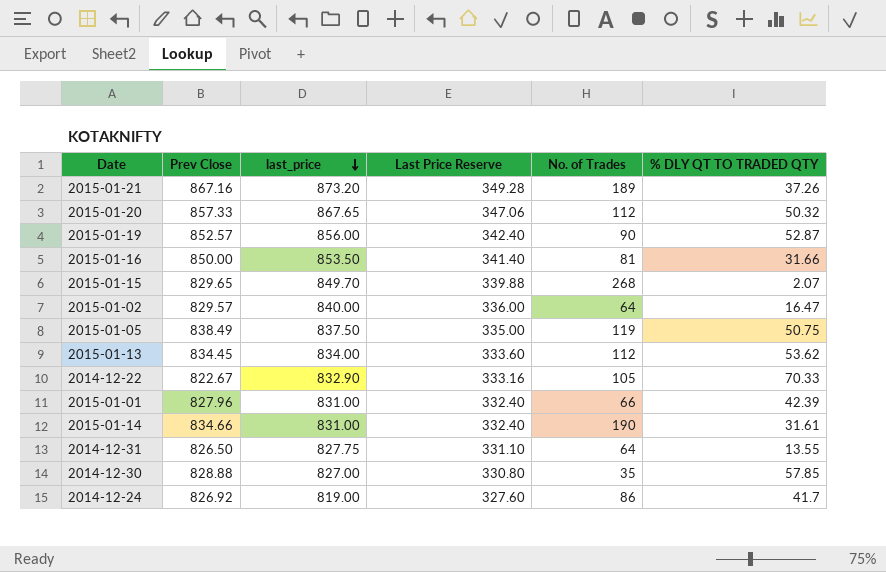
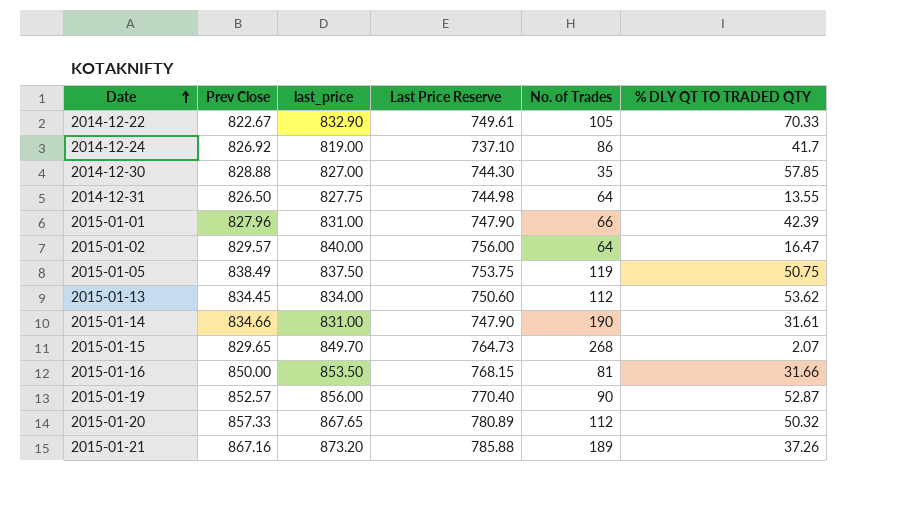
row order: last_price descending -> Date ascending
column Last Price Reserve | formula: [last_price] * 0.4 -> [last_price] * 0.9

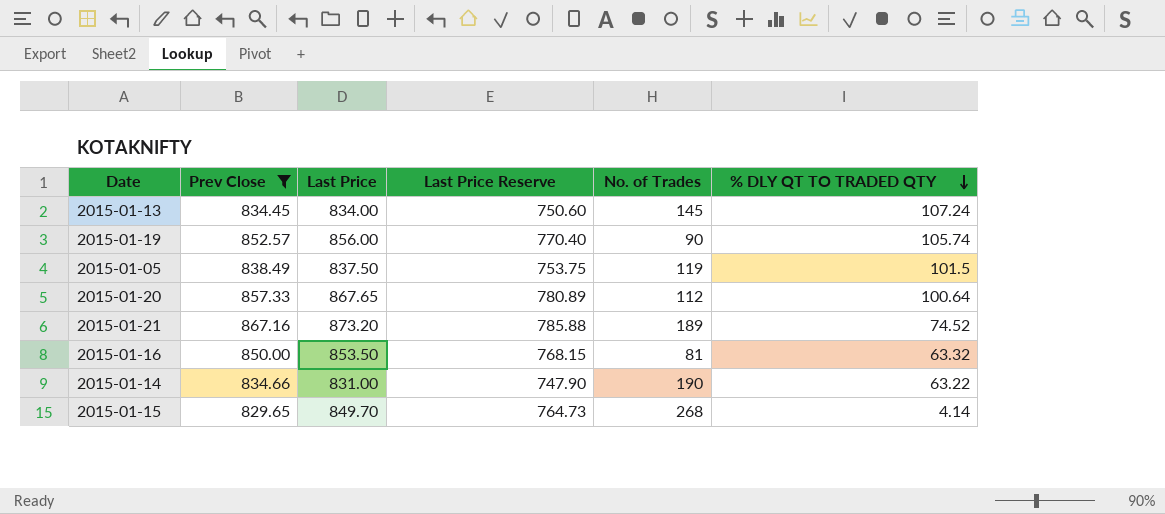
filter: none -> Prev Close >= 829.65
row order: Date ascending -> % DLY QT TO TRADED QTY descending
column name: last_price -> Last Price
2015-01-13 | No. of Trades: 112 -> 145
2015-01-13 | % DLY QT TO TRADED QTY: 53.62 -> 107.24
2015-01-19 | % DLY QT TO TRADED QTY: 52.87 -> 105.74
2015-01-05 | % DLY QT TO TRADED QTY: 50.75 -> 101.5
2015-01-20 | % DLY QT TO TRADED QTY: 50.32 -> 100.64
2015-01-21 | % DLY QT TO TRADED QTY: 37.26 -> 74.52
2015-01-16 | % DLY QT TO TRADED QTY: 31.66 -> 63.32
2015-01-14 | % DLY QT TO TRADED QTY: 31.61 -> 63.22
2015-01-15 | % DLY QT TO TRADED QTY: 2.07 -> 4.14

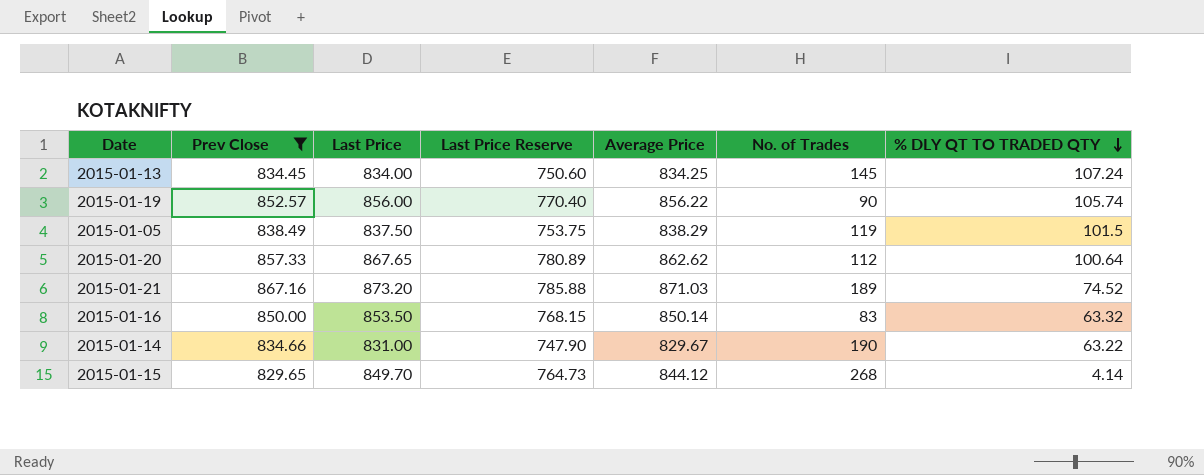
column Average Price | position: none -> 5
2015-01-16 | No. of Trades: 81 -> 83

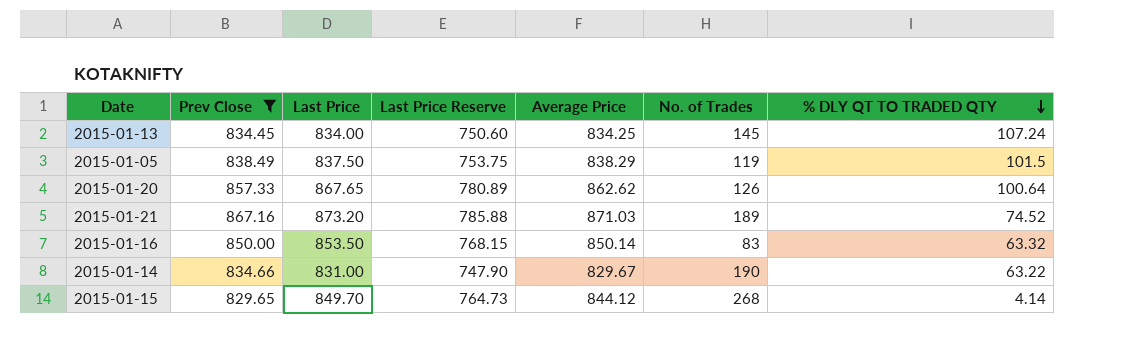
row 2015-01-19: 852.57 | 856.00 | 770.40 | 856.22 | 90 | 105.74 -> none
2015-01-20 | No. of Trades: 112 -> 126

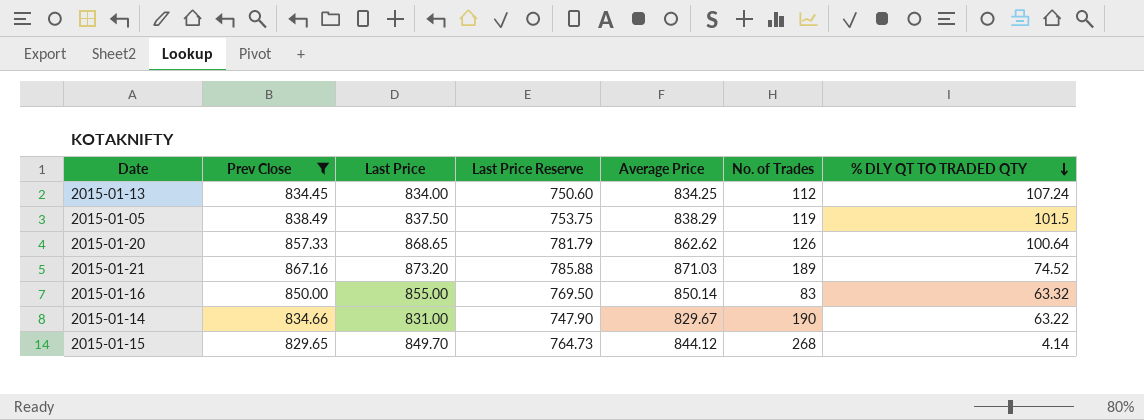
2015-01-13 | No. of Trades: 145 -> 112
2015-01-20 | Last Price: 867.65 -> 868.65
2015-01-20 | Last Price Reserve: 780.89 -> 781.79
2015-01-16 | Last Price: 853.50 -> 855.00
2015-01-16 | Last Price Reserve: 768.15 -> 769.50

